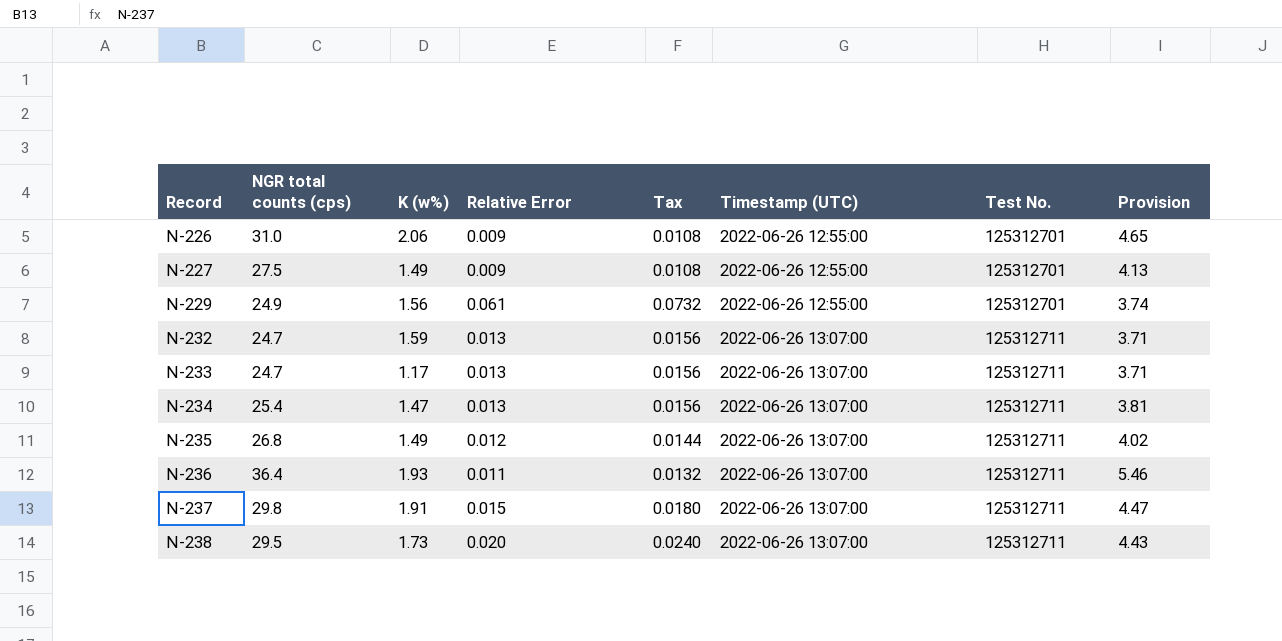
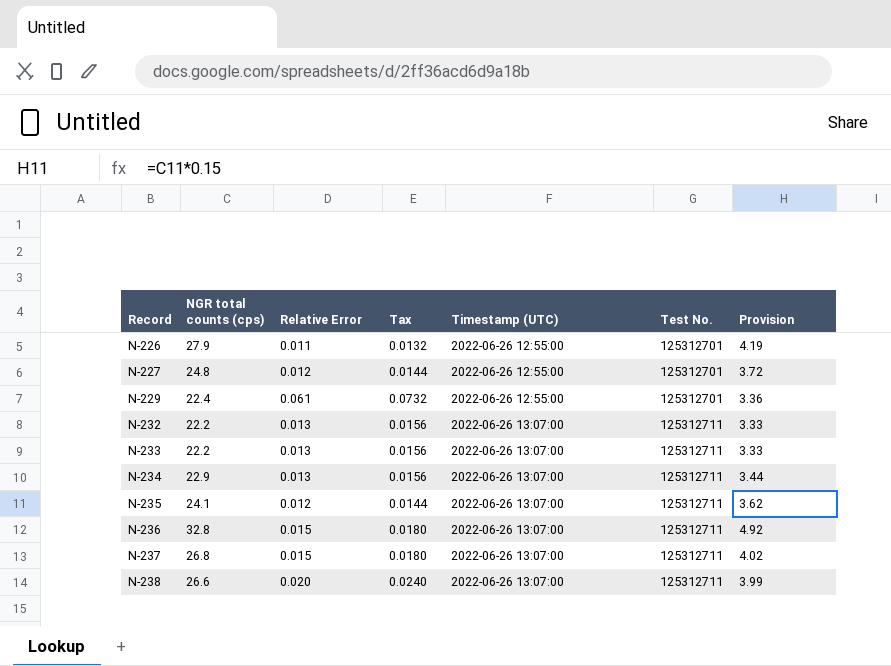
column K (w%) | position: 3 -> none
N-226 | NGR total counts (cps): 31.0 -> 27.9
N-226 | Relative Error: 0.009 -> 0.011
N-226 | Tax: 0.0108 -> 0.0132
N-226 | Provision: 4.65 -> 4.19
N-227 | NGR total counts (cps): 27.5 -> 24.8
N-227 | Relative Error: 0.009 -> 0.012
N-227 | Tax: 0.0108 -> 0.0144
N-227 | Provision: 4.13 -> 3.72
N-229 | NGR total counts (cps): 24.9 -> 22.4
N-229 | Provision: 3.74 -> 3.36
N-232 | NGR total counts (cps): 24.7 -> 22.2
N-232 | Provision: 3.71 -> 3.33
N-233 | NGR total counts (cps): 24.7 -> 22.2
N-233 | Provision: 3.71 -> 3.33
N-234 | NGR total counts (cps): 25.4 -> 22.9
N-234 | Provision: 3.81 -> 3.44
N-235 | NGR total counts (cps): 26.8 -> 24.1
N-235 | Provision: 4.02 -> 3.62
N-236 | NGR total counts (cps): 36.4 -> 32.8
N-236 | Relative Error: 0.011 -> 0.015
N-236 | Tax: 0.0132 -> 0.0180
N-236 | Provision: 5.46 -> 4.92
N-237 | NGR total counts (cps): 29.8 -> 26.8
N-237 | Provision: 4.47 -> 4.02
N-238 | NGR total counts (cps): 29.5 -> 26.6
N-238 | Provision: 4.43 -> 3.99

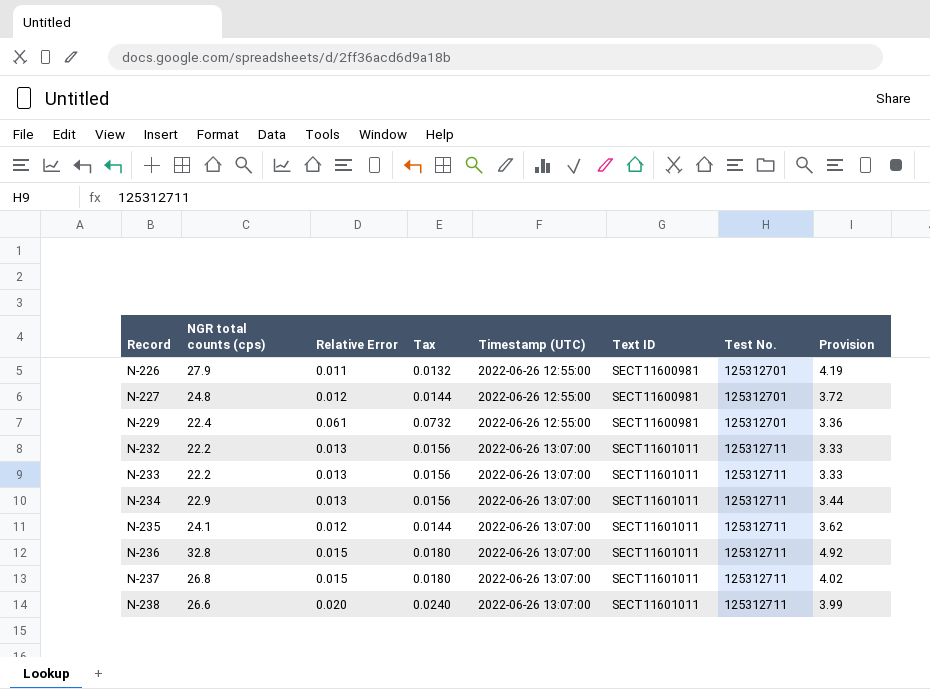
column Text ID | position: none -> 6

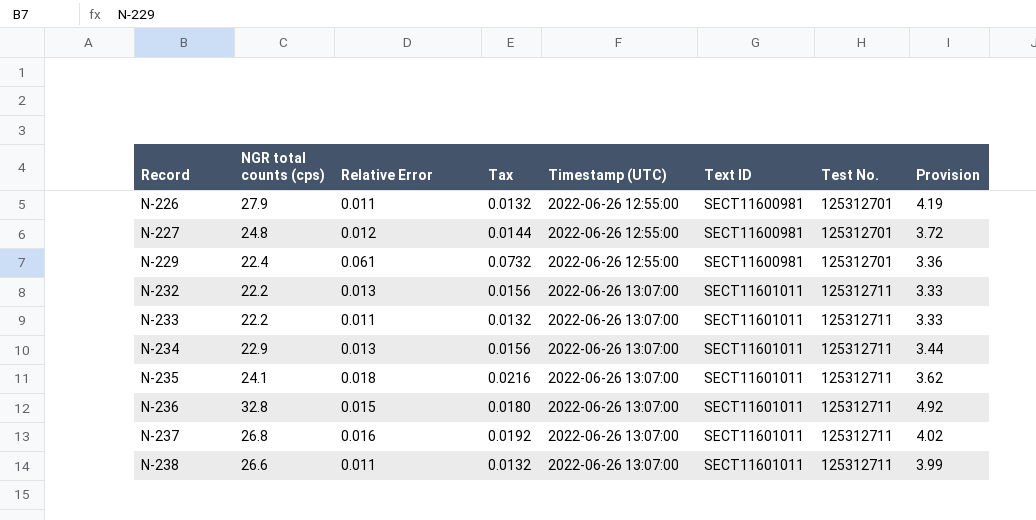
N-233 | Relative Error: 0.013 -> 0.011
N-233 | Tax: 0.0156 -> 0.0132
N-235 | Relative Error: 0.012 -> 0.018
N-235 | Tax: 0.0144 -> 0.0216
N-237 | Relative Error: 0.015 -> 0.016
N-237 | Tax: 0.0180 -> 0.0192
N-238 | Relative Error: 0.020 -> 0.011
N-238 | Tax: 0.0240 -> 0.0132

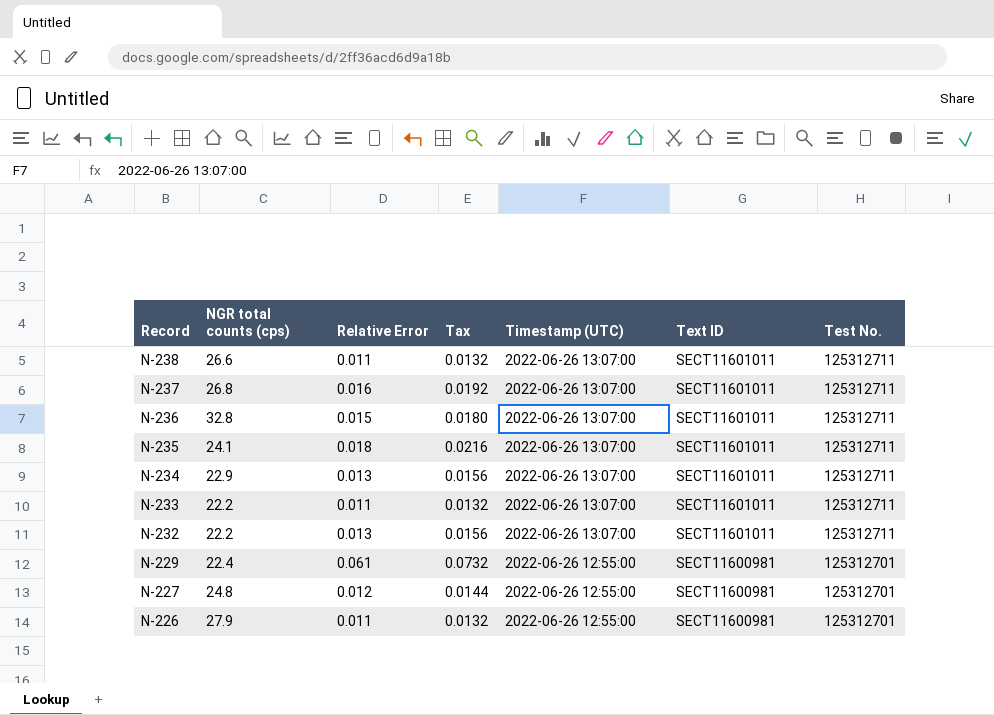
row order: Record ascending -> Record descending
column Provision | formula: [NGR total counts (cps)] * 0.15 -> none

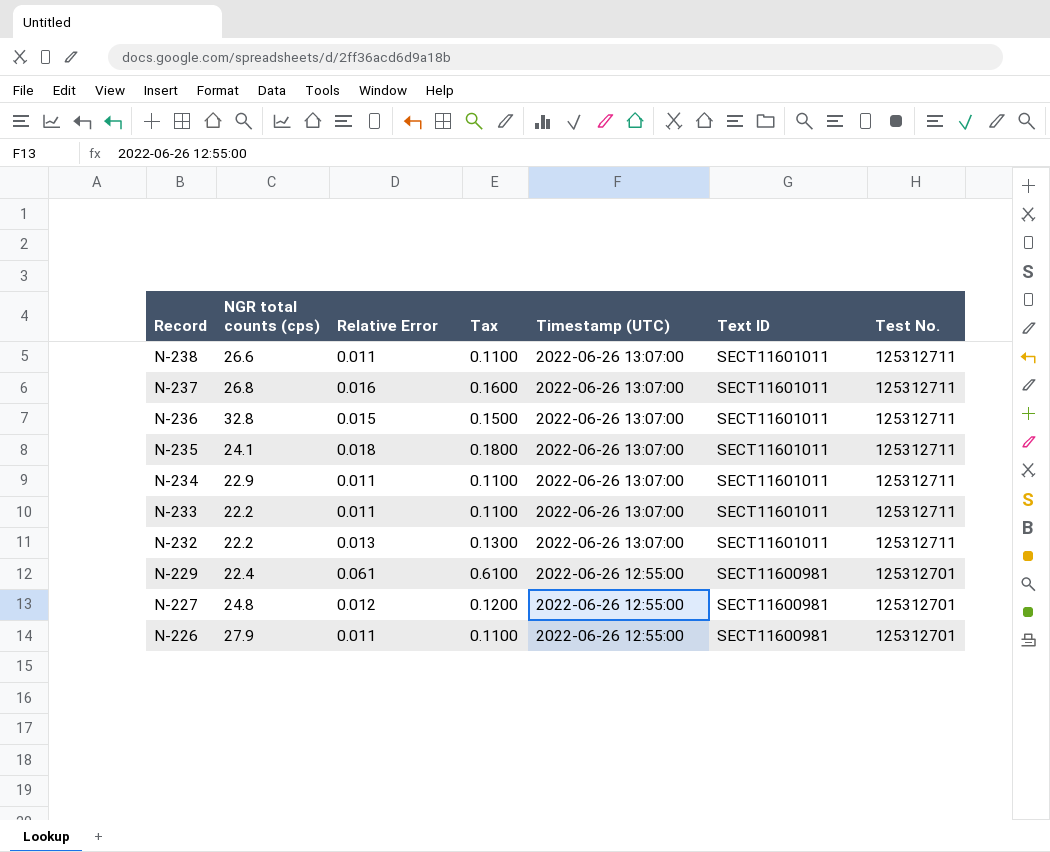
column Tax | formula: [Relative Error] * 1.2 -> [Relative Error] * 10
N-234 | Relative Error: 0.013 -> 0.011

